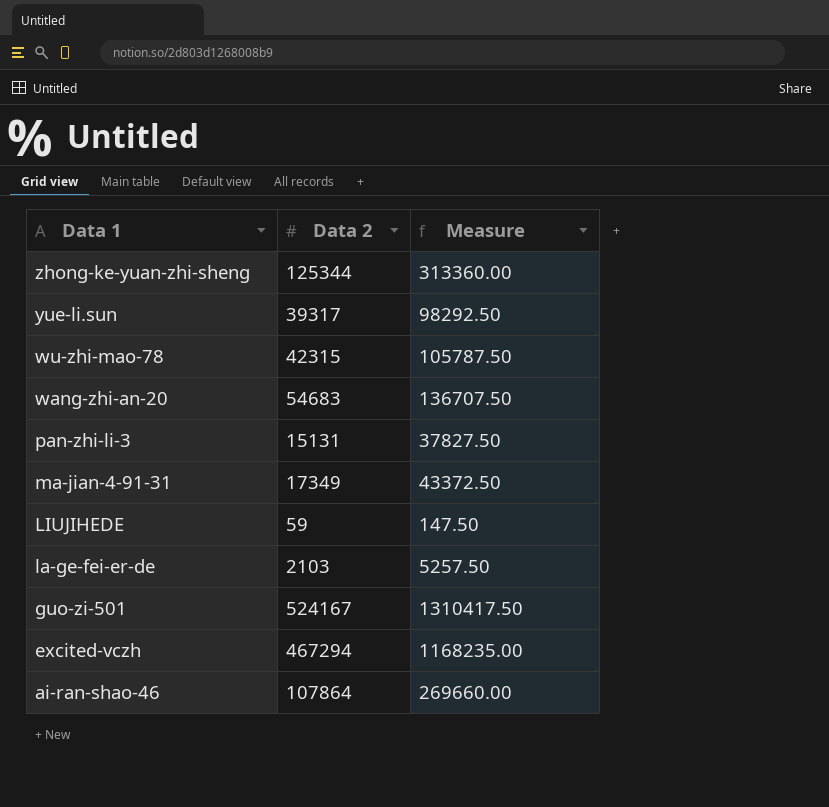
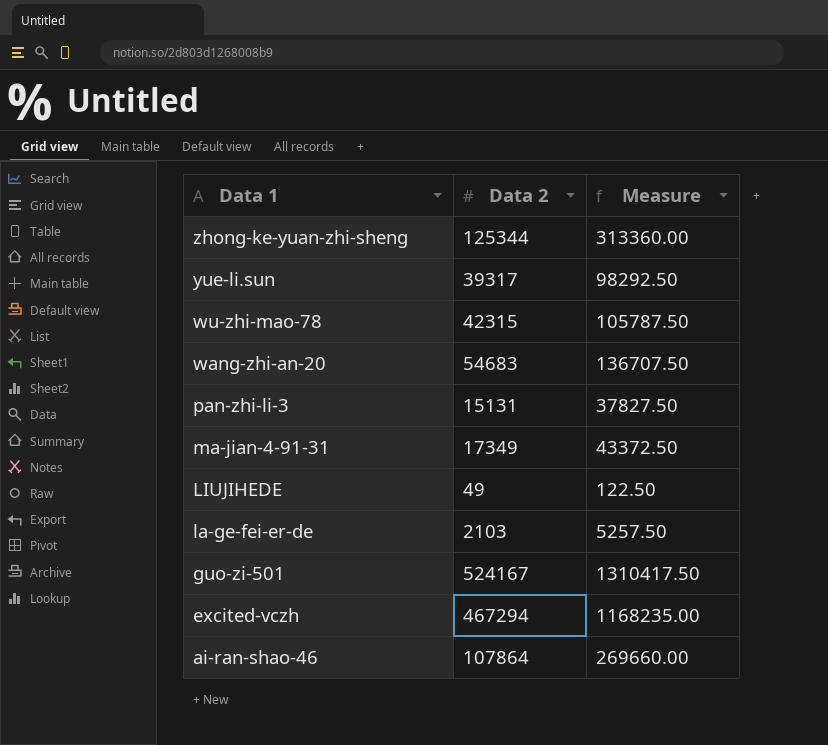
LIUJIHEDE | Data 2: 59 -> 49
LIUJIHEDE | Measure: 147.50 -> 122.50

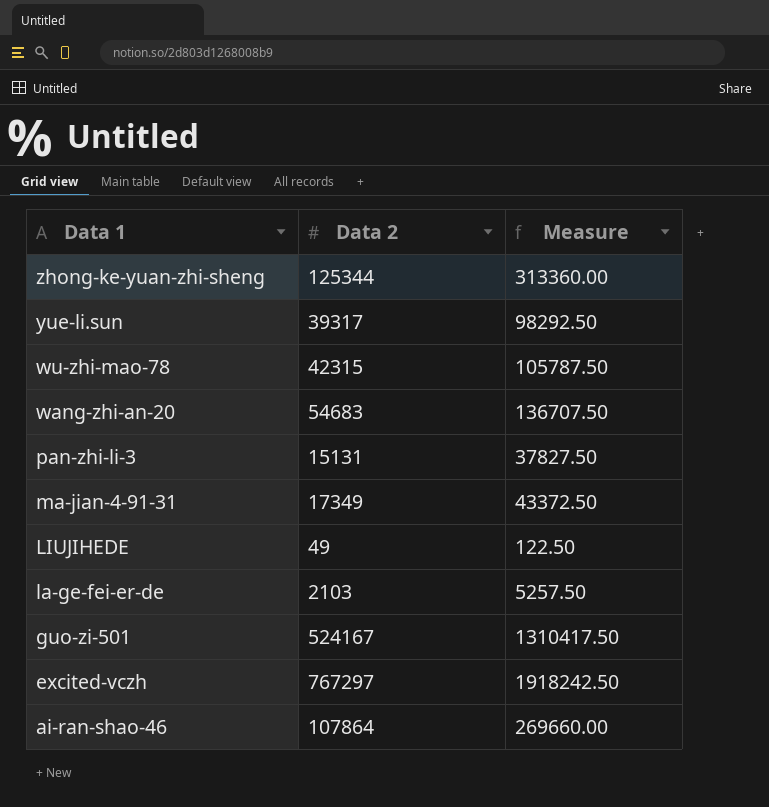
excited-vczh | Data 2: 467294 -> 767297
excited-vczh | Measure: 1168235.00 -> 1918242.50

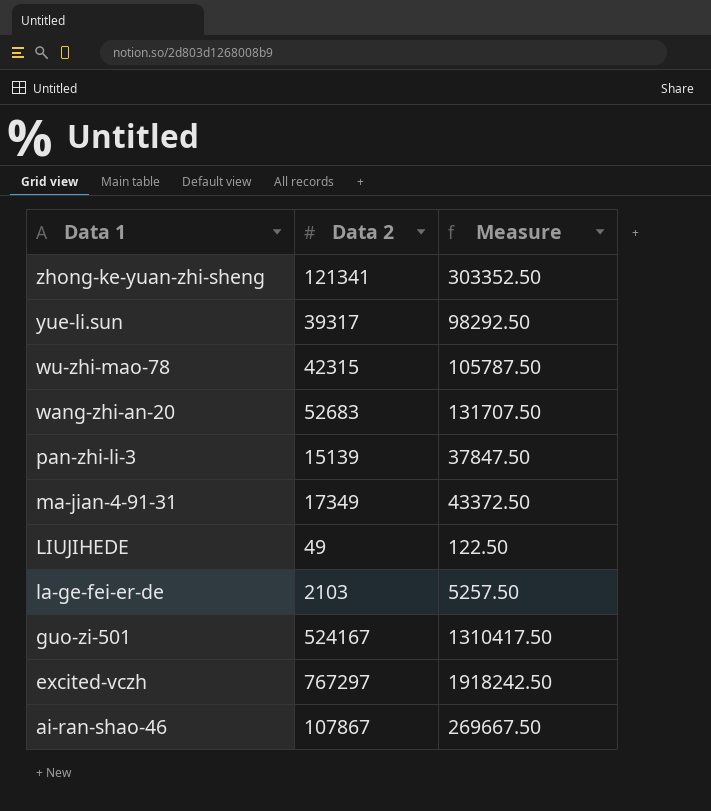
zhong-ke-yuan-zhi-sheng | Data 2: 125344 -> 121341
zhong-ke-yuan-zhi-sheng | Measure: 313360.00 -> 303352.50
wang-zhi-an-20 | Data 2: 54683 -> 52683
wang-zhi-an-20 | Measure: 136707.50 -> 131707.50
pan-zhi-li-3 | Data 2: 15131 -> 15139
pan-zhi-li-3 | Measure: 37827.50 -> 37847.50
ai-ran-shao-46 | Data 2: 107864 -> 107867
ai-ran-shao-46 | Measure: 269660.00 -> 269667.50

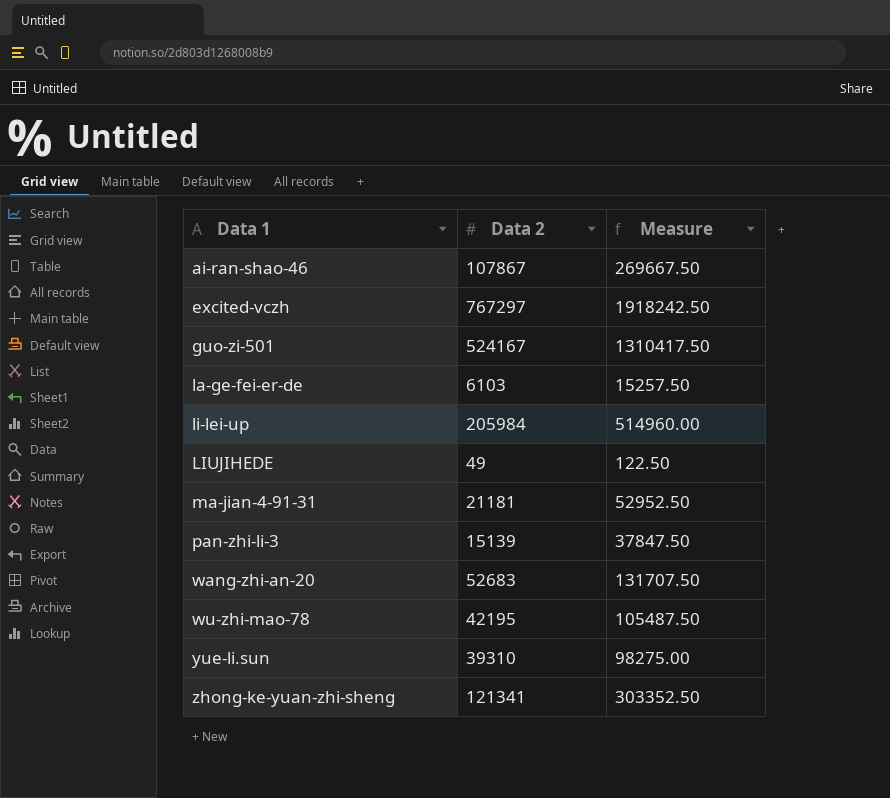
row order: Data 1 descending -> Data 1 ascending
la-ge-fei-er-de | Data 2: 2103 -> 6103
la-ge-fei-er-de | Measure: 5257.50 -> 15257.50
row li-lei-up: none -> 205984 | 514960.00
ma-jian-4-91-31 | Data 2: 17349 -> 21181
ma-jian-4-91-31 | Measure: 43372.50 -> 52952.50
wu-zhi-mao-78 | Data 2: 42315 -> 42195
wu-zhi-mao-78 | Measure: 105787.50 -> 105487.50
yue-li.sun | Data 2: 39317 -> 39310
yue-li.sun | Measure: 98292.50 -> 98275.00

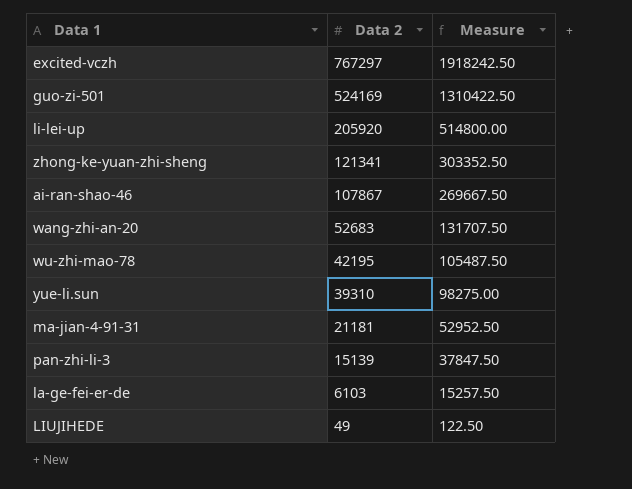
row order: Data 1 ascending -> Data 2 descending
guo-zi-501 | Data 2: 524167 -> 524169
guo-zi-501 | Measure: 1310417.50 -> 1310422.50
li-lei-up | Data 2: 205984 -> 205920
li-lei-up | Measure: 514960.00 -> 514800.00

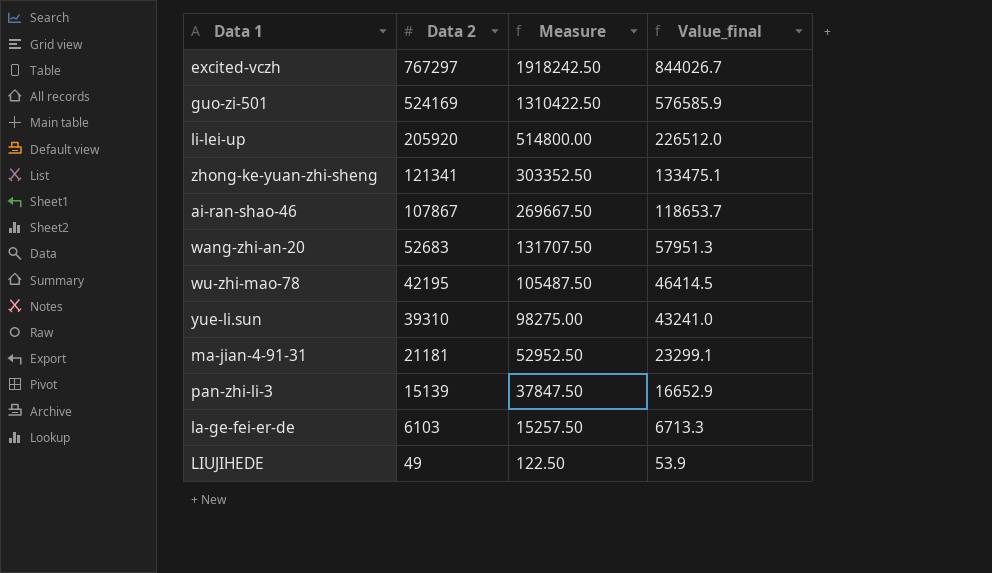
column Value_final | formula: none -> [Data 2] * 1.1

